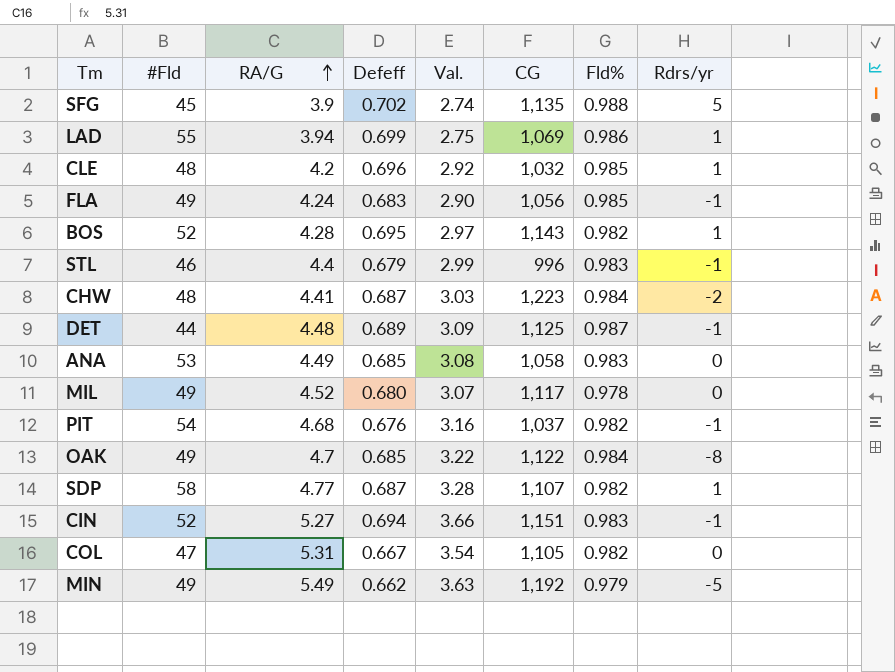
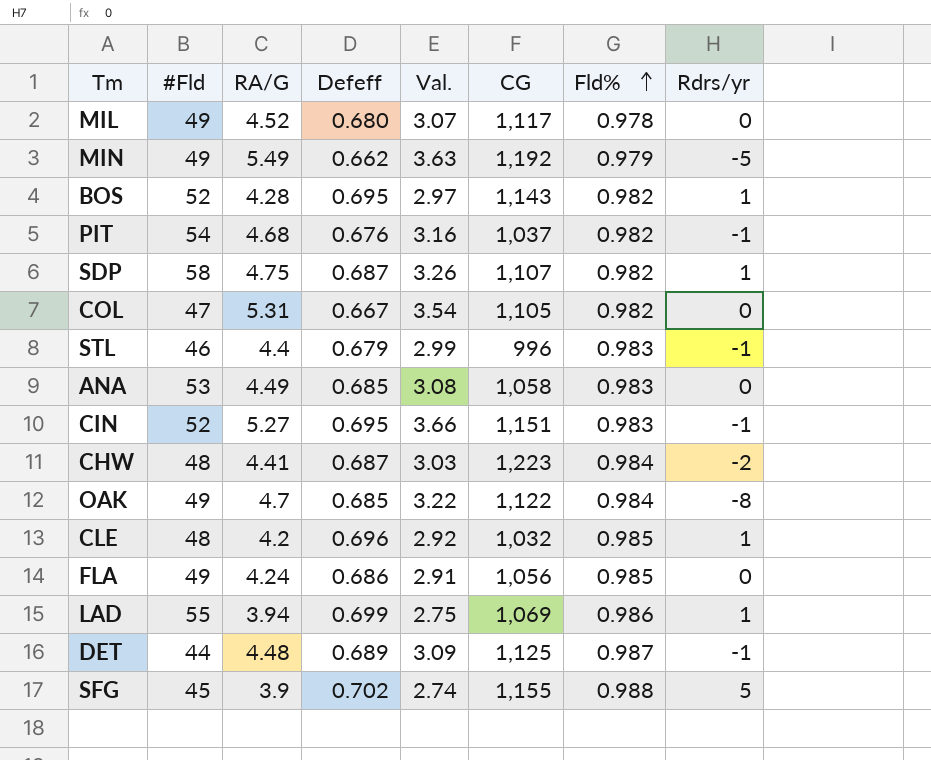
row order: RA/G ascending -> Fld% ascending
SDP | RA/G: 4.77 -> 4.75
SDP | Val.: 3.28 -> 3.26
CIN | Defeff: 0.694 -> 0.695
FLA | Defeff: 0.683 -> 0.686
FLA | Val.: 2.90 -> 2.91
FLA | Rdrs/yr: -1 -> 0
SFG | CG: 1,135 -> 1,155

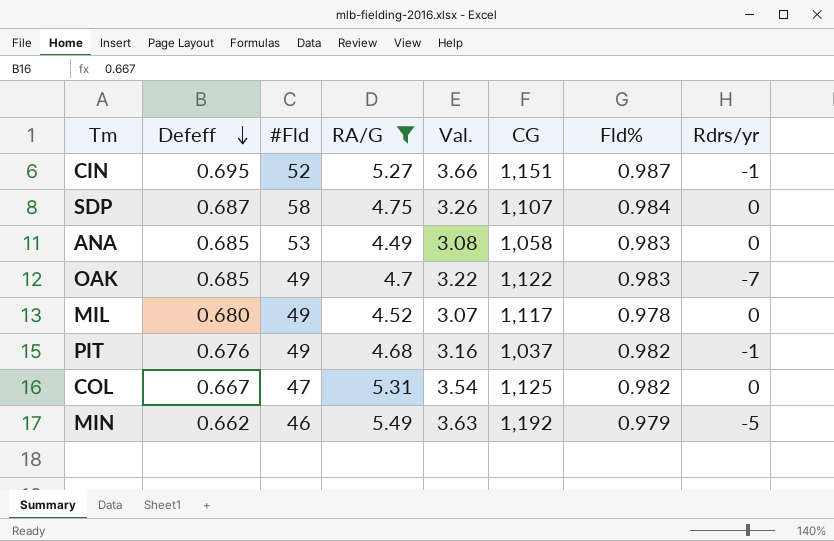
filter: none -> RA/G >= 4.49
row order: Fld% ascending -> Defeff descending
column Defeff | position: 4 -> 2
CIN | Fld%: 0.983 -> 0.987
SDP | Fld%: 0.982 -> 0.984
SDP | Rdrs/yr: 1 -> 0
OAK | Fld%: 0.984 -> 0.983
OAK | Rdrs/yr: -8 -> -7
PIT | #Fld: 54 -> 49
COL | CG: 1,105 -> 1,125
MIN | #Fld: 49 -> 46

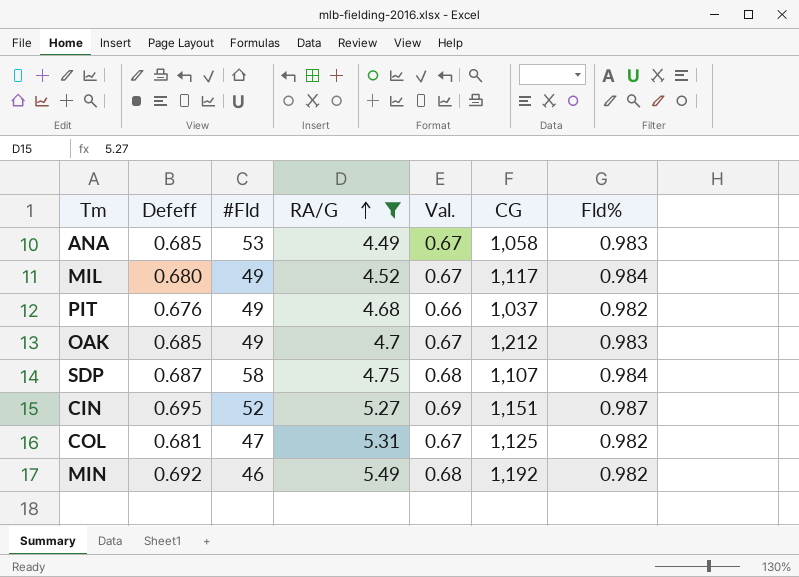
row order: Defeff descending -> RA/G ascending
column Rdrs/yr | position: 8 -> none
column Val. | formula: [Defeff] * [RA/G] -> [Defeff] * [Fld%]
MIL | Fld%: 0.978 -> 0.984
OAK | CG: 1,122 -> 1,212
COL | Defeff: 0.667 -> 0.681
MIN | Defeff: 0.662 -> 0.692
MIN | Fld%: 0.979 -> 0.982

